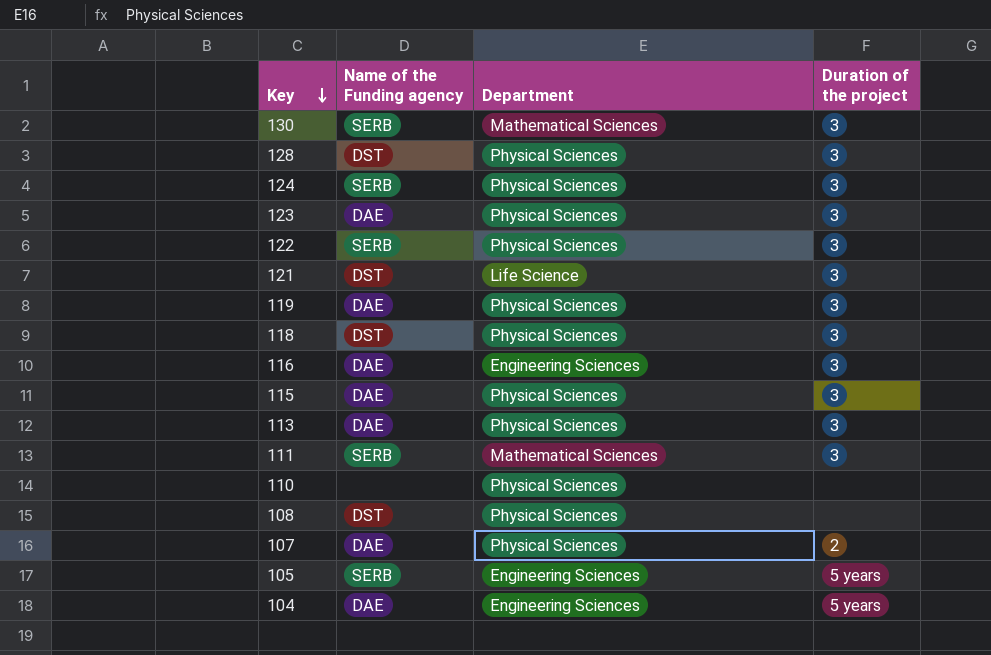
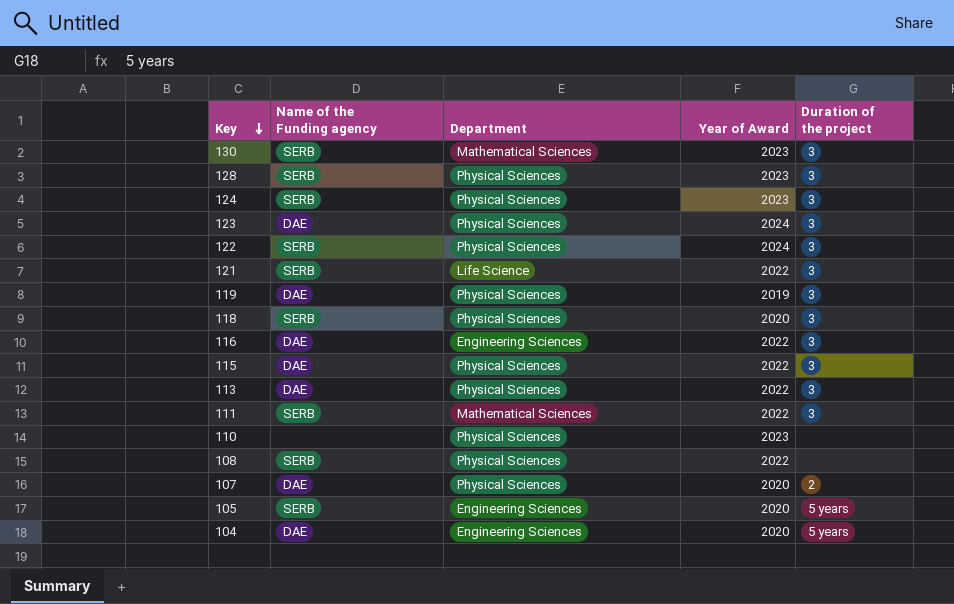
column Year of Award | position: none -> 4
128 | Name of the Funding agency: DST -> SERB
121 | Name of the Funding agency: DST -> SERB
118 | Name of the Funding agency: DST -> SERB
108 | Name of the Funding agency: DST -> SERB

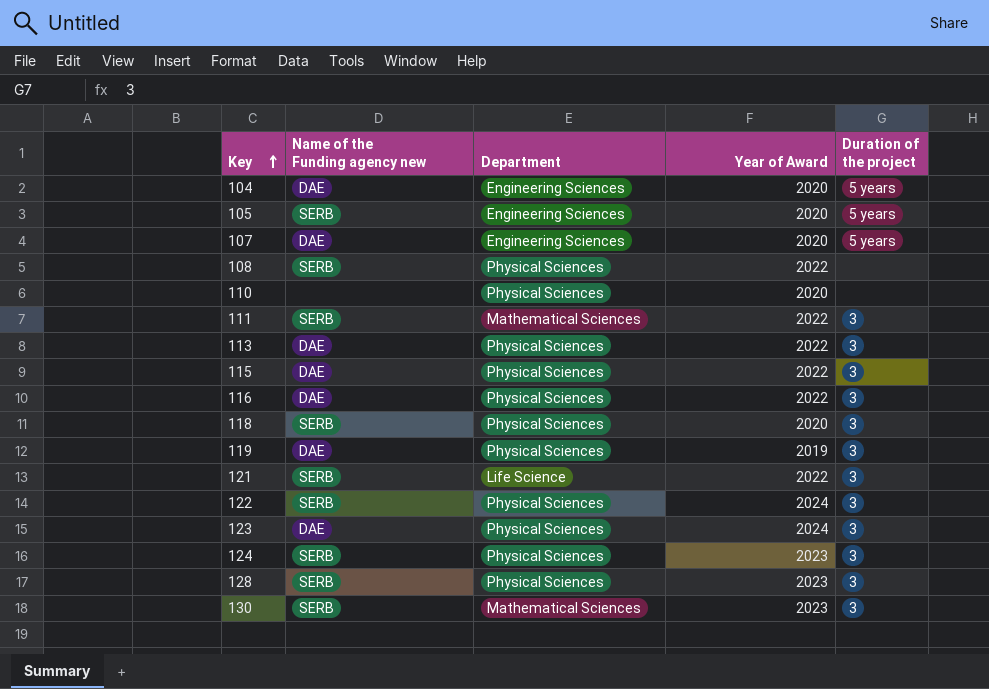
row order: Key descending -> Key ascending
column name: Name of the Funding agency -> Name of the Funding agency new
107 | Department: Physical Sciences -> Engineering Sciences
107 | Duration of the project: 2 -> 5 years
110 | Year of Award: 2023 -> 2020
116 | Department: Engineering Sciences -> Physical Sciences

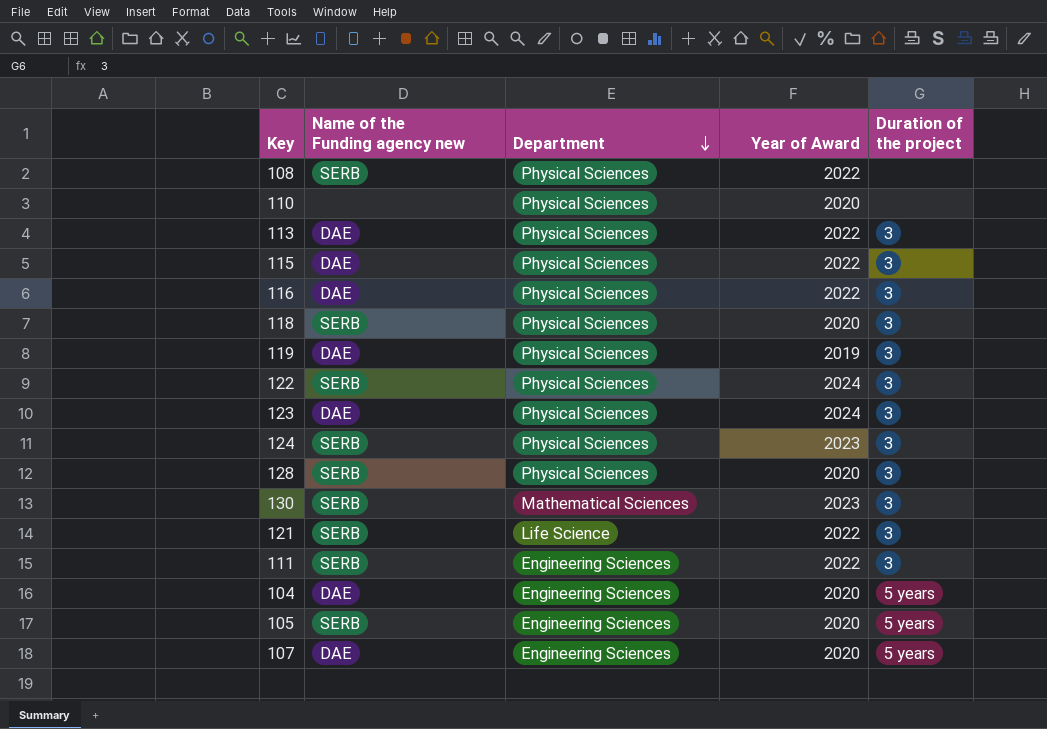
row order: Key ascending -> Department descending
128 | Year of Award: 2023 -> 2020
111 | Department: Mathematical Sciences -> Engineering Sciences

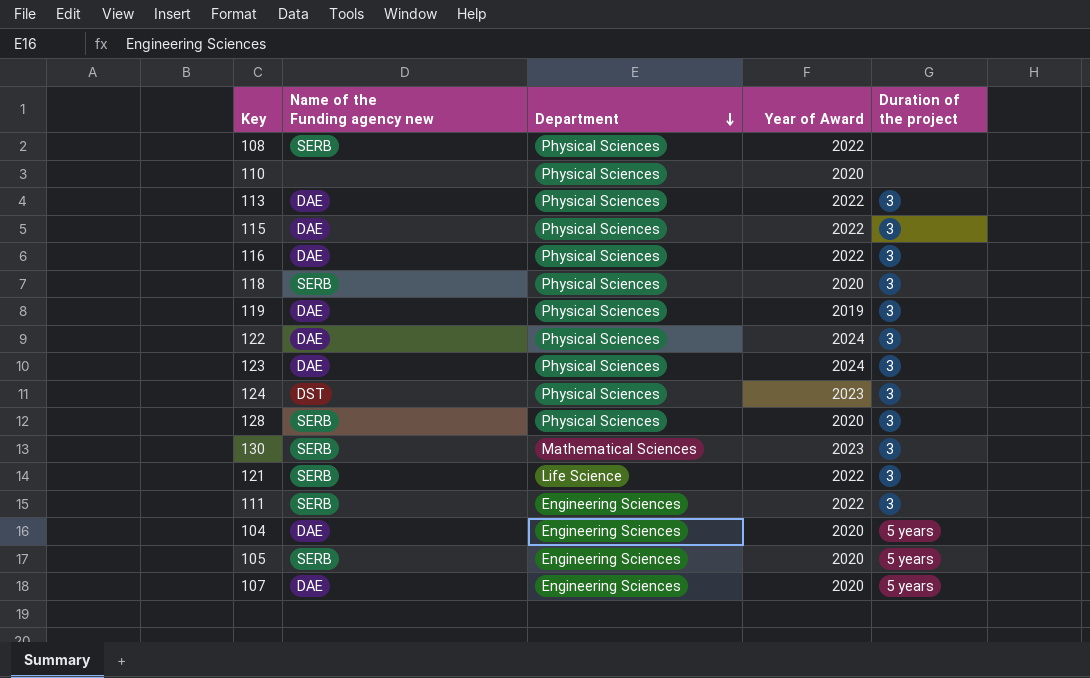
122 | Name of the Funding agency new: SERB -> DAE
124 | Name of the Funding agency new: SERB -> DST

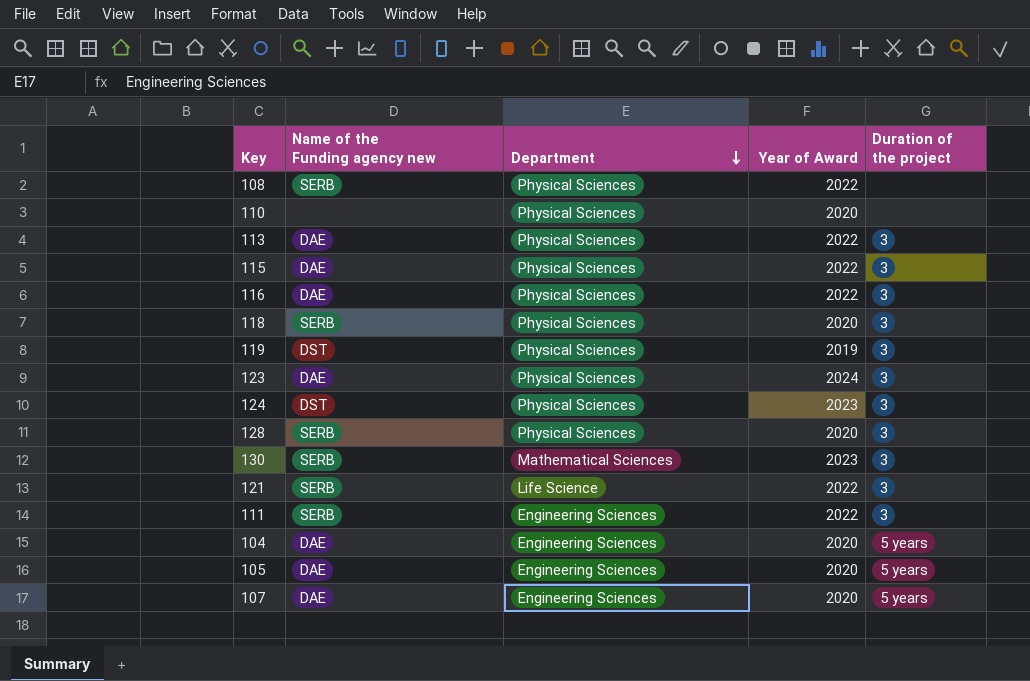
row 122: DAE | Physical Sciences | 2024 | 3 -> none
119 | Name of the Funding agency new: DAE -> DST
105 | Name of the Funding agency new: SERB -> DAE

